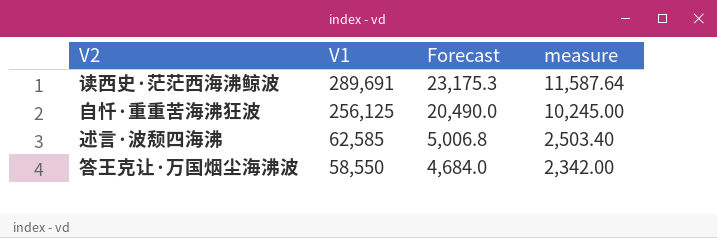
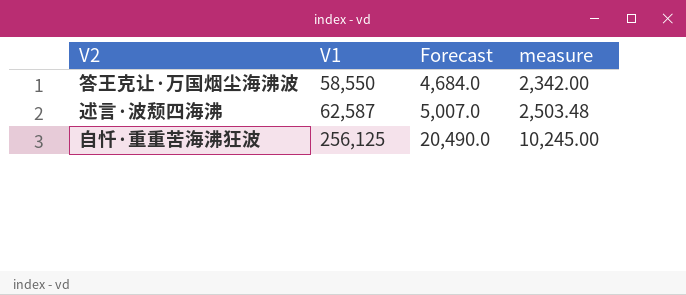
row order: V1 descending -> V1 ascending
row 读西史·茫茫西海沸鲸波: 289,691 | 23,175.3 | 11,587.64 -> none
述言·波颓四海沸 | V1: 62,585 -> 62,587
述言·波颓四海沸 | Forecast: 5,006.8 -> 5,007.0
述言·波颓四海沸 | measure: 2,503.40 -> 2,503.48

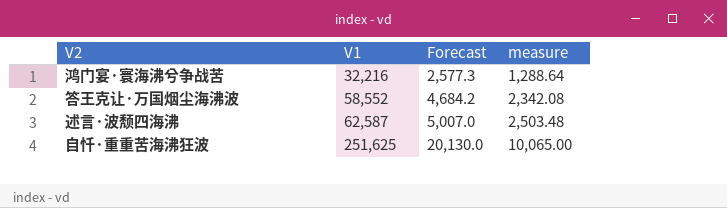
row 鸿门宴·寰海沸兮争战苦: none -> 32,216 | 2,577.3 | 1,288.64
答王克让·万国烟尘海沸波 | V1: 58,550 -> 58,552
答王克让·万国烟尘海沸波 | Forecast: 4,684.0 -> 4,684.2
答王克让·万国烟尘海沸波 | measure: 2,342.00 -> 2,342.08
自忏·重重苦海沸狂波 | V1: 256,125 -> 251,625
自忏·重重苦海沸狂波 | Forecast: 20,490.0 -> 20,130.0
自忏·重重苦海沸狂波 | measure: 10,245.00 -> 10,065.00

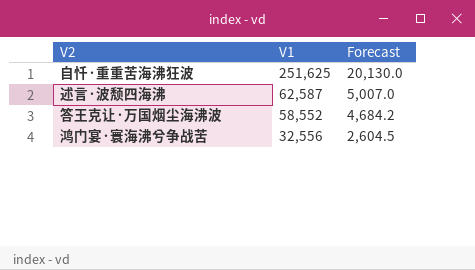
row order: V1 ascending -> V1 descending
column measure | formula: [V1] * 0.04 -> none
鸿门宴·寰海沸兮争战苦 | V1: 32,216 -> 32,556
鸿门宴·寰海沸兮争战苦 | Forecast: 2,577.3 -> 2,604.5

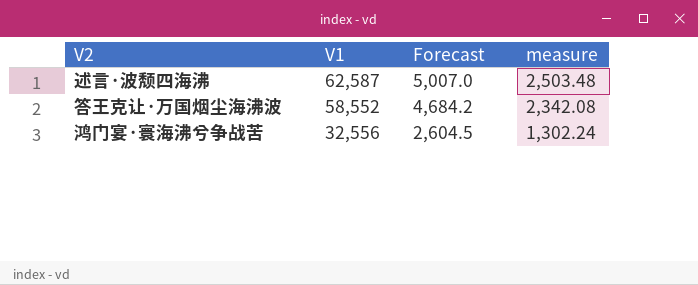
column measure | formula: none -> [V1] * 0.04
row 自忏·重重苦海沸狂波: 251,625 | 20,130.0 -> none

